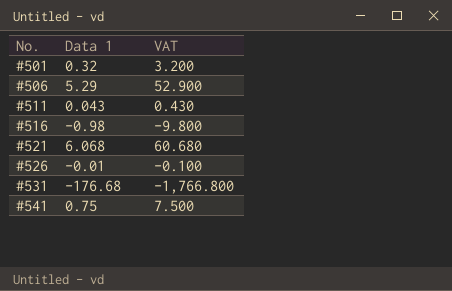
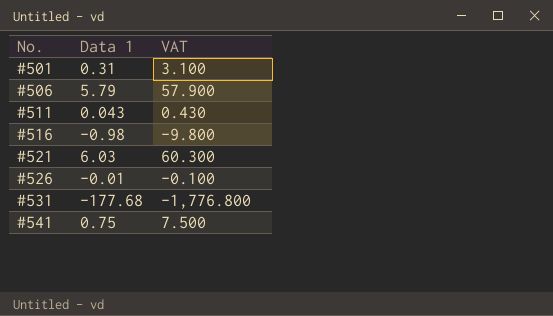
#501 | Data 1: 0.32 -> 0.31
#501 | VAT: 3.200 -> 3.100
#506 | Data 1: 5.29 -> 5.79
#506 | VAT: 52.900 -> 57.900
#521 | Data 1: 6.068 -> 6.03
#521 | VAT: 60.680 -> 60.300
#531 | Data 1: -176.68 -> -177.68
#531 | VAT: -1,766.800 -> -1,776.800

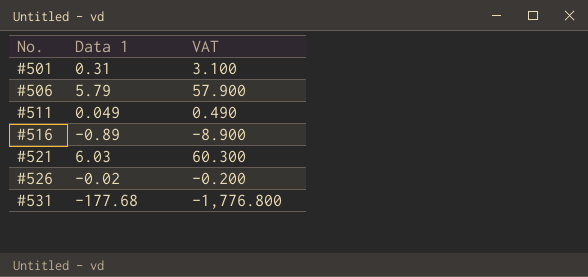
row #541: 0.75 | 7.500 -> none
#511 | Data 1: 0.043 -> 0.049
#511 | VAT: 0.430 -> 0.490
#516 | Data 1: -0.98 -> -0.89
#516 | VAT: -9.800 -> -8.900
#526 | Data 1: -0.01 -> -0.02
#526 | VAT: -0.100 -> -0.200

